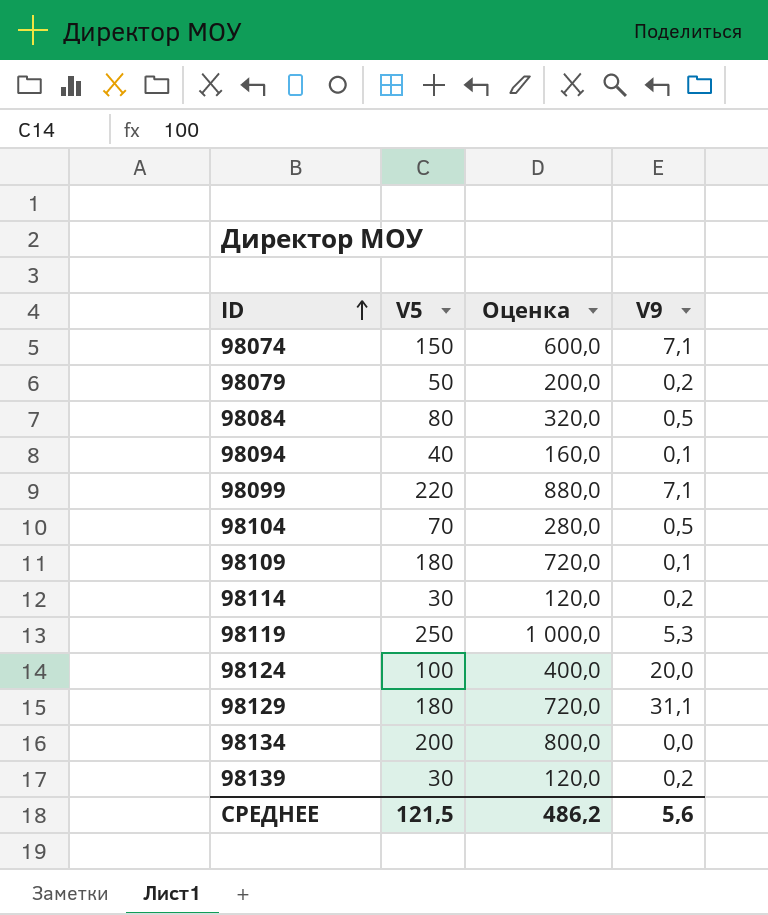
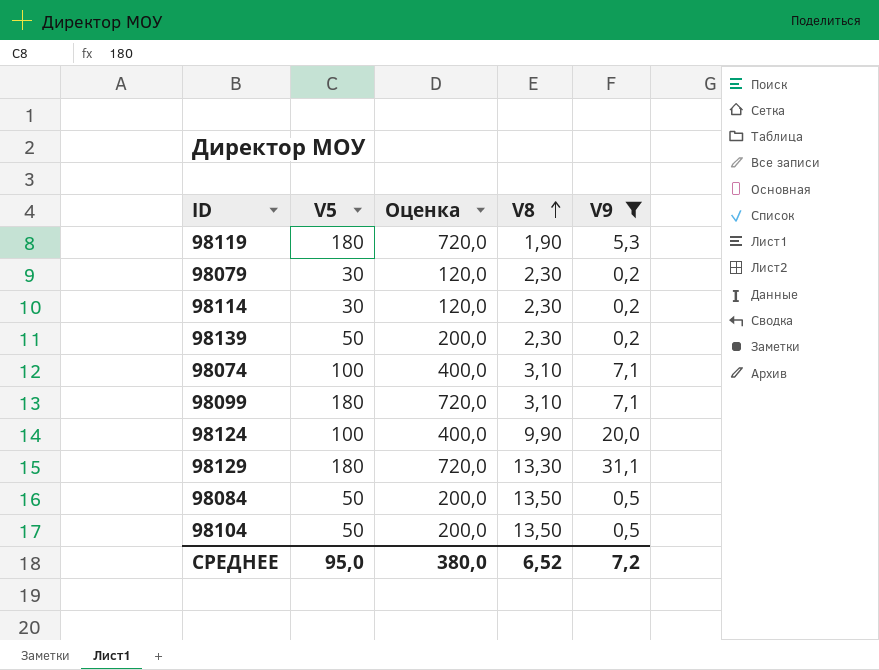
filter: none -> V9 >= 0,2
row order: ID ascending -> V8 ascending
column V8 | position: none -> 4
98119 | V5: 250 -> 180
98119 | Оценка: 1 000,0 -> 720,0
98079 | V5: 50 -> 30
98079 | Оценка: 200,0 -> 120,0
98139 | V5: 30 -> 50
98139 | Оценка: 120,0 -> 200,0
98074 | V5: 150 -> 100
98074 | Оценка: 600,0 -> 400,0
98099 | V5: 220 -> 180
98099 | Оценка: 880,0 -> 720,0
98084 | V5: 80 -> 50
98084 | Оценка: 320,0 -> 200,0
98104 | V5: 70 -> 50
98104 | Оценка: 280,0 -> 200,0
СРЕДНЕЕ | V5: 121,5 -> 95,0
СРЕДНЕЕ | Оценка: 486,2 -> 380,0
СРЕДНЕЕ | V9: 5,6 -> 7,2

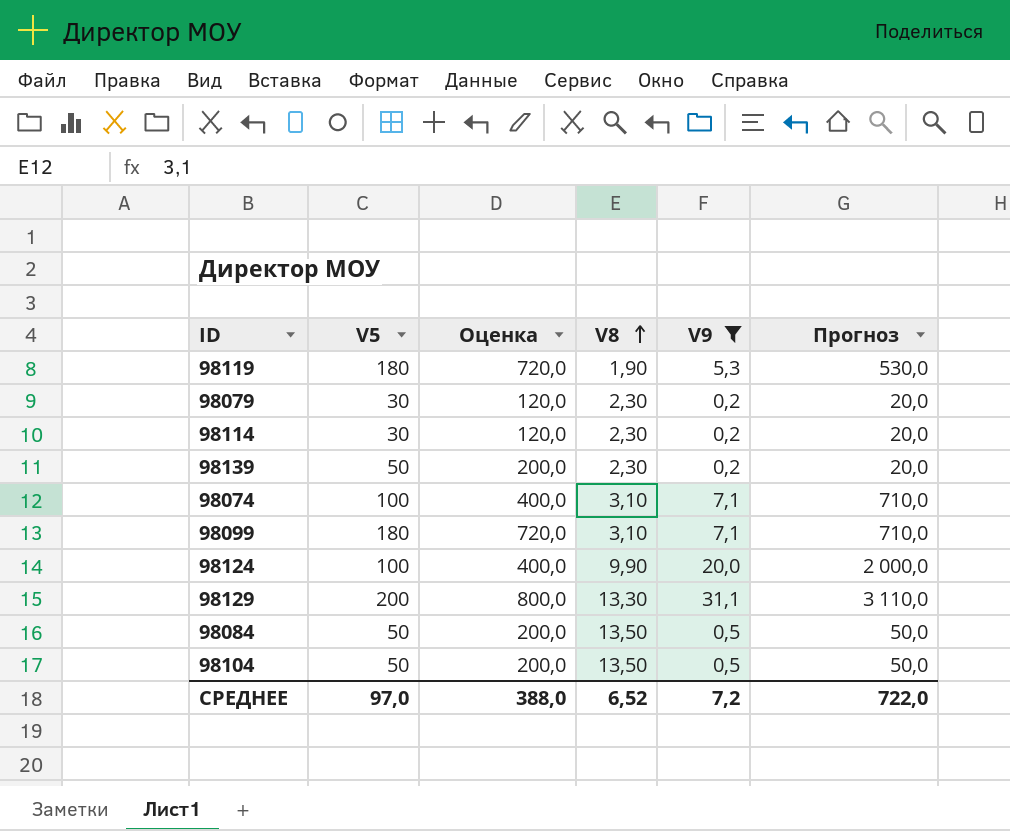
column Прогноз | formula: none -> [V9] * 100
98129 | V5: 180 -> 200
98129 | Оценка: 720,0 -> 800,0
СРЕДНЕЕ | V5: 95,0 -> 97,0
СРЕДНЕЕ | Оценка: 380,0 -> 388,0

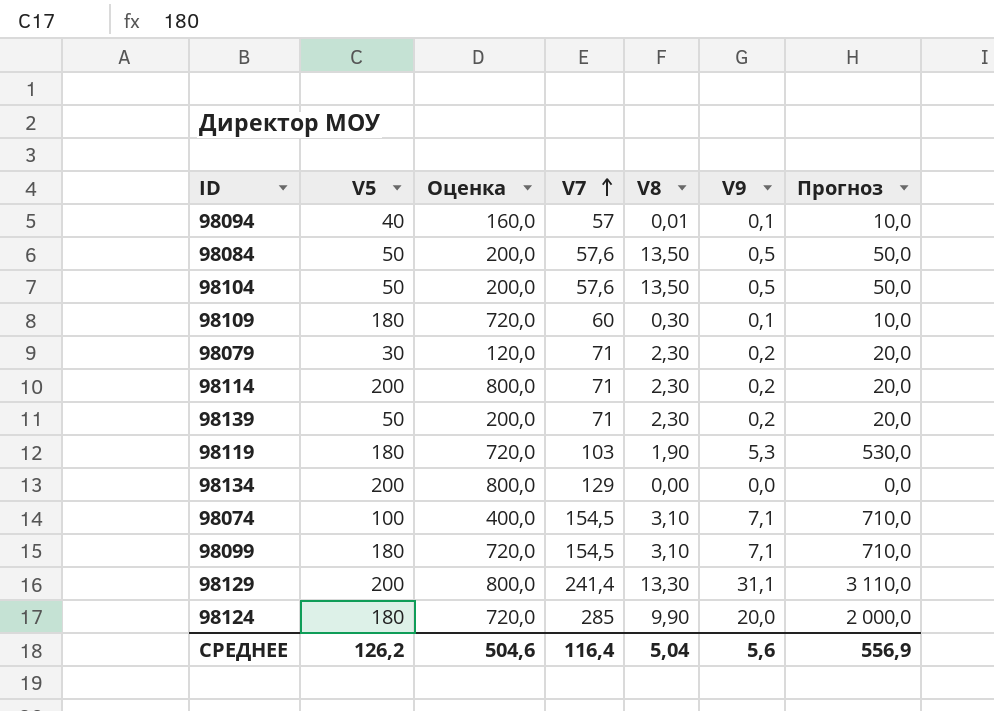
filter: V9 >= 0,2 -> none
row order: V8 ascending -> V7 ascending
column V7 | position: none -> 4
98114 | V5: 30 -> 200
98114 | Оценка: 120,0 -> 800,0
98124 | V5: 100 -> 180
98124 | Оценка: 400,0 -> 720,0
СРЕДНЕЕ | V5: 97,0 -> 126,2
СРЕДНЕЕ | Оценка: 388,0 -> 504,6
СРЕДНЕЕ | V8: 6,52 -> 5,04
СРЕДНЕЕ | V9: 7,2 -> 5,6
СРЕДНЕЕ | Прогноз: 722,0 -> 556,9

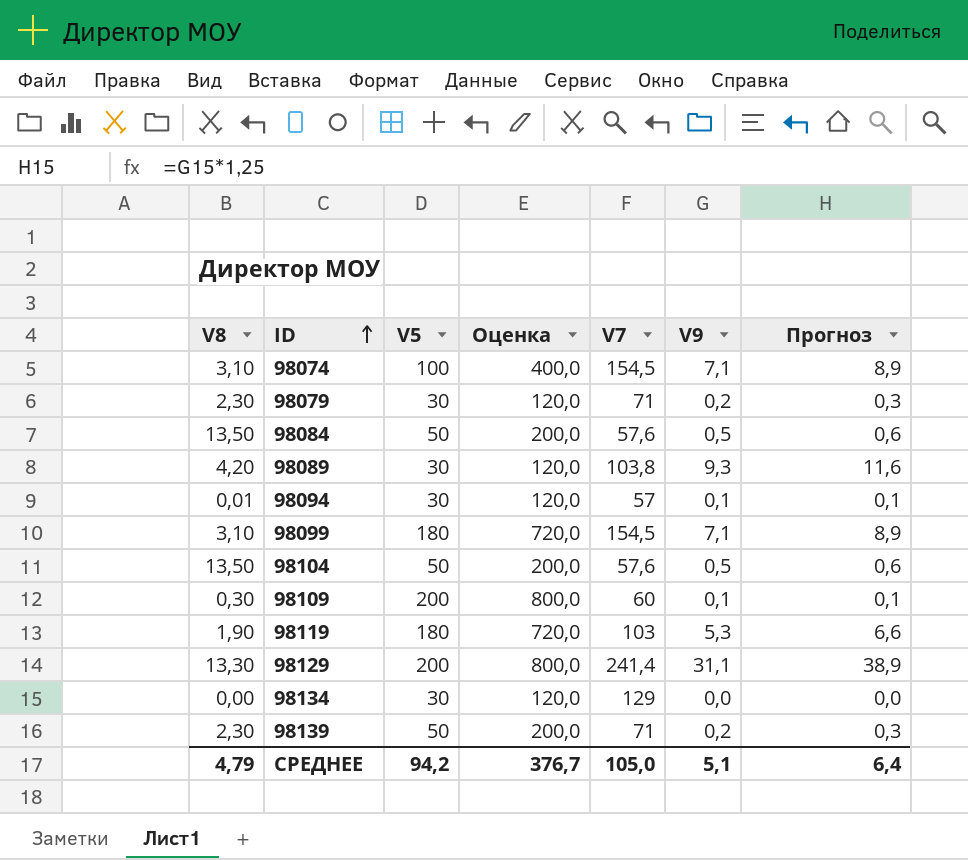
row order: V7 ascending -> ID ascending
column V8 | position: 5 -> 1
column Прогноз | formula: [V9] * 100 -> [V9] * 1,25
row 98114: 200 | 800,0 | 71 | 2,30 | 0,2 | 20,0 -> none
row 98124: 180 | 720,0 | 285 | 9,90 | 20,0 | 2 000,0 -> none
row 98089: none -> 4,20 | 30 | 120,0 | 103,8 | 9,3 | 11,6
98094 | V5: 40 -> 30
98094 | Оценка: 160,0 -> 120,0
98109 | V5: 180 -> 200
98109 | Оценка: 720,0 -> 800,0
98134 | V5: 200 -> 30
98134 | Оценка: 800,0 -> 120,0
СРЕДНЕЕ | V8: 5,04 -> 4,79
СРЕДНЕЕ | V5: 126,2 -> 94,2
СРЕДНЕЕ | Оценка: 504,6 -> 376,7
СРЕДНЕЕ | V7: 116,4 -> 105,0
СРЕДНЕЕ | V9: 5,6 -> 5,1
СРЕДНЕЕ | Прогноз: 556,9 -> 6,4

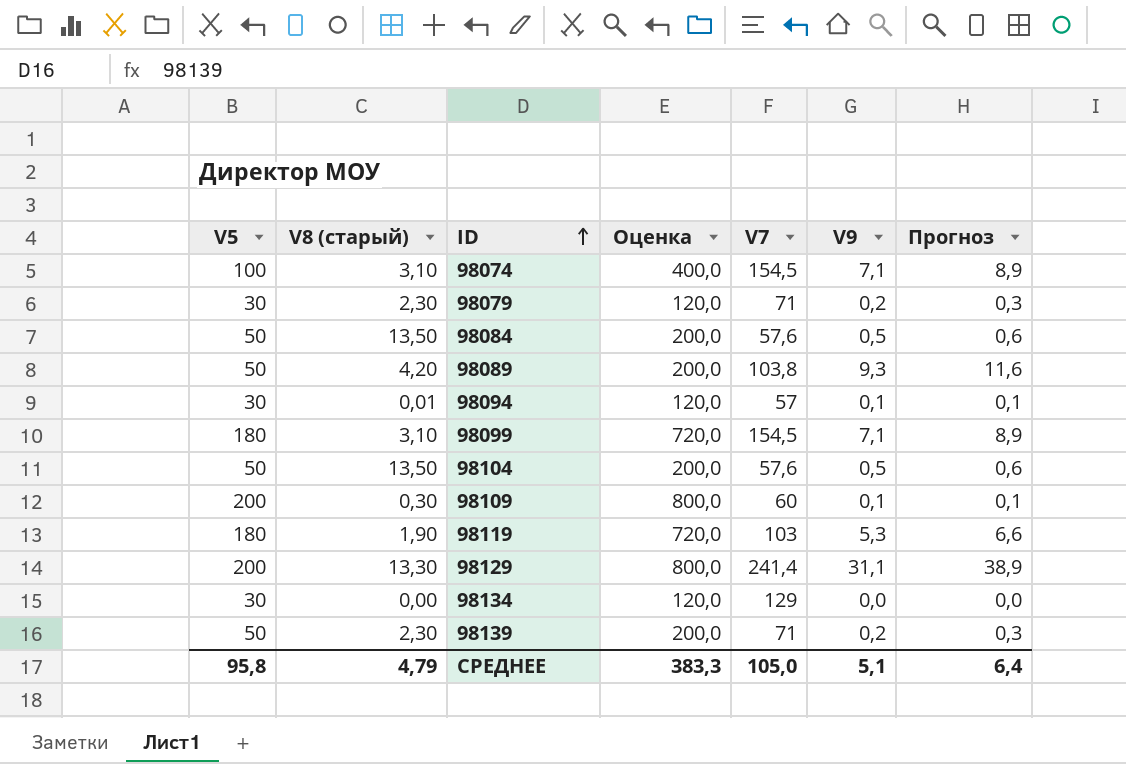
column V5 | position: 3 -> 1
column name: V8 -> V8 (старый)
98089 | V5: 30 -> 50
98089 | Оценка: 120,0 -> 200,0
СРЕДНЕЕ | V5: 94,2 -> 95,8
СРЕДНЕЕ | Оценка: 376,7 -> 383,3

